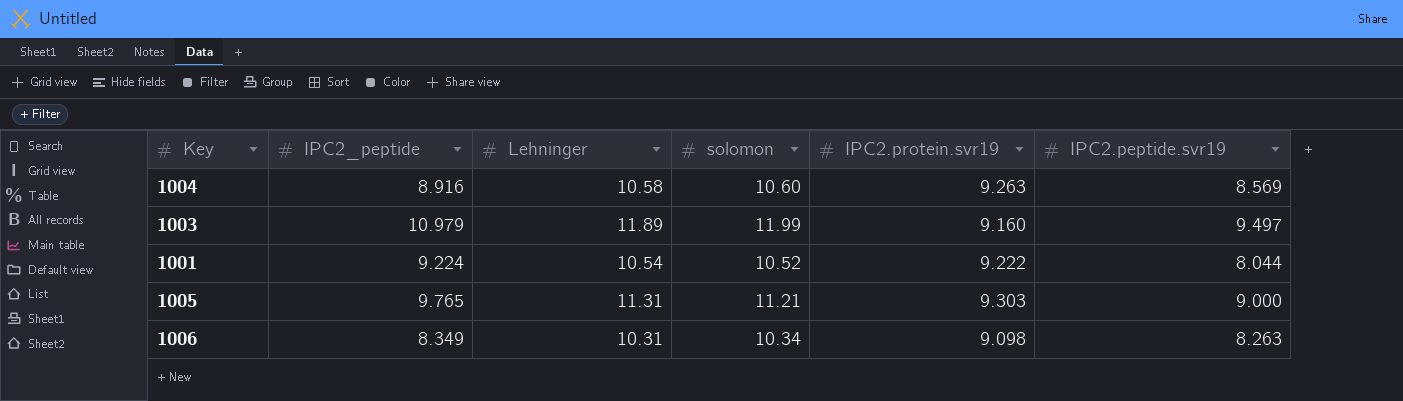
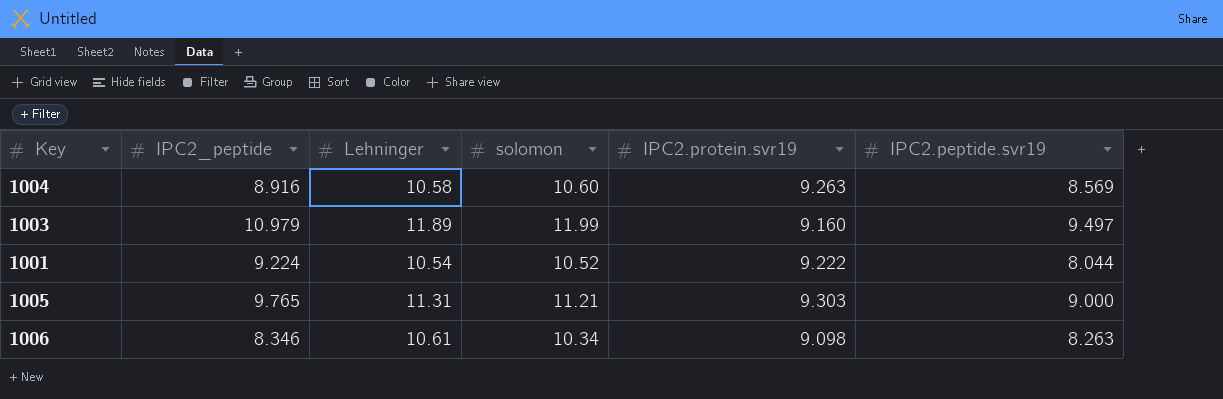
1006 | IPC2_peptide: 8.349 -> 8.346
1006 | Lehninger: 10.31 -> 10.61

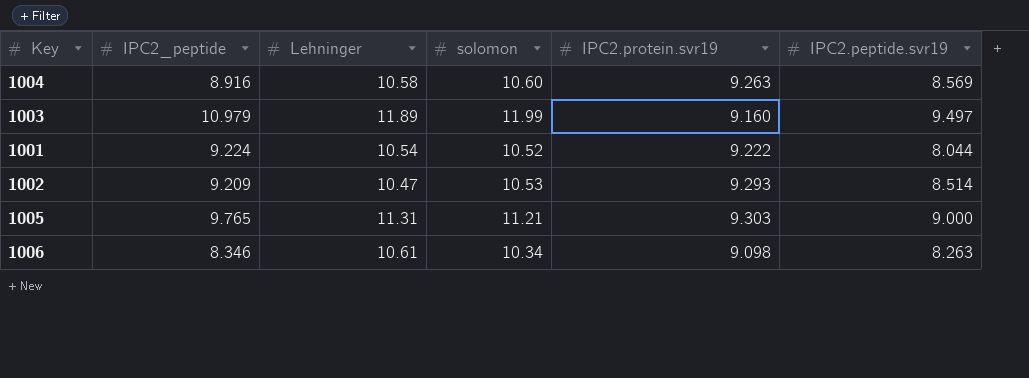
row 1002: none -> 9.209 | 10.47 | 10.53 | 9.293 | 8.514

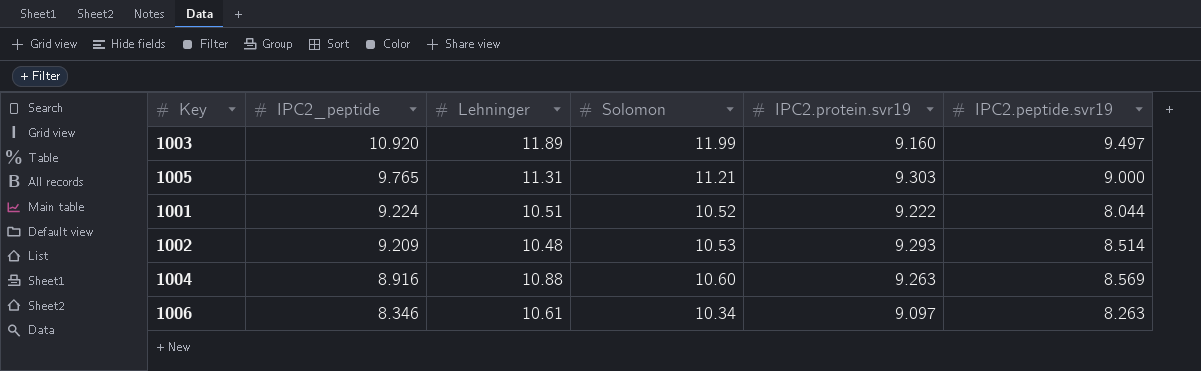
row order: none -> IPC2_peptide descending
column name: solomon -> Solomon
1003 | IPC2_peptide: 10.979 -> 10.920
1001 | Lehninger: 10.54 -> 10.51
1002 | Lehninger: 10.47 -> 10.48
1004 | Lehninger: 10.58 -> 10.88
1006 | IPC2.protein.svr19: 9.098 -> 9.097

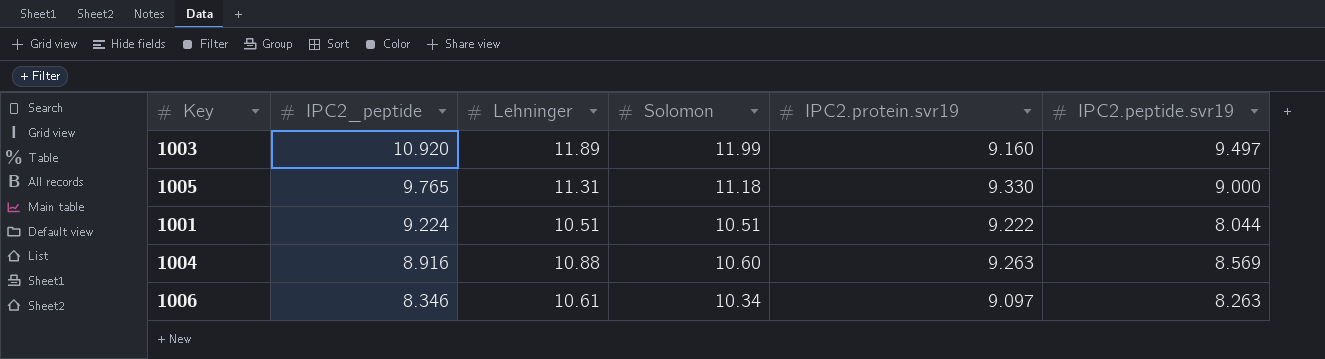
row 1002: 9.209 | 10.48 | 10.53 | 9.293 | 8.514 -> none
1005 | Solomon: 11.21 -> 11.18
1005 | IPC2.protein.svr19: 9.303 -> 9.330
1001 | Solomon: 10.52 -> 10.51

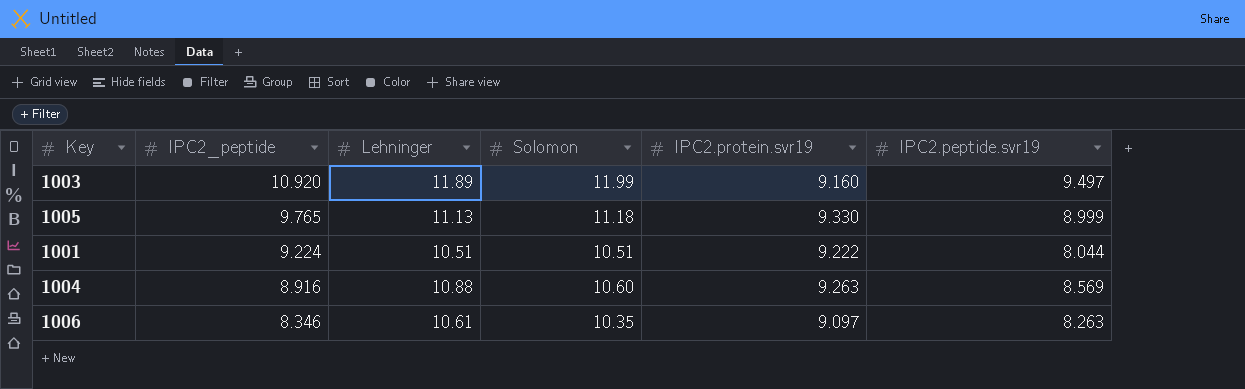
1005 | Lehninger: 11.31 -> 11.13
1005 | IPC2.peptide.svr19: 9.000 -> 8.999
1006 | Solomon: 10.34 -> 10.35

